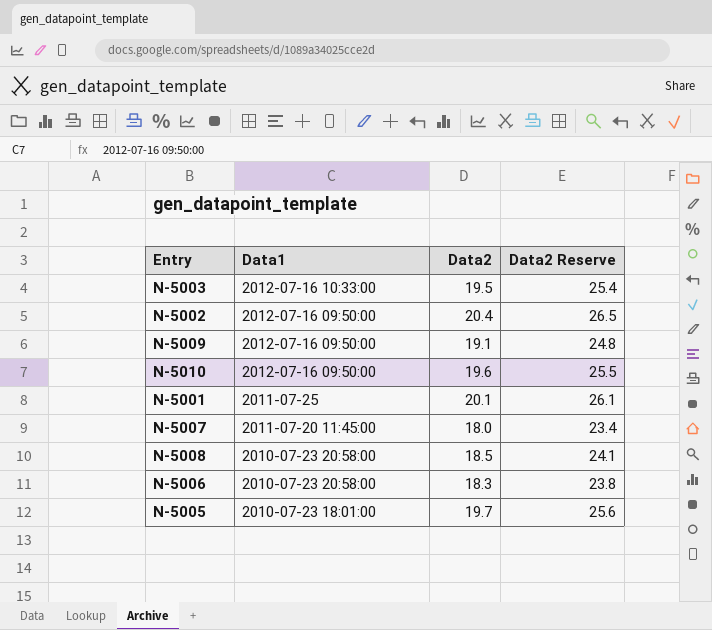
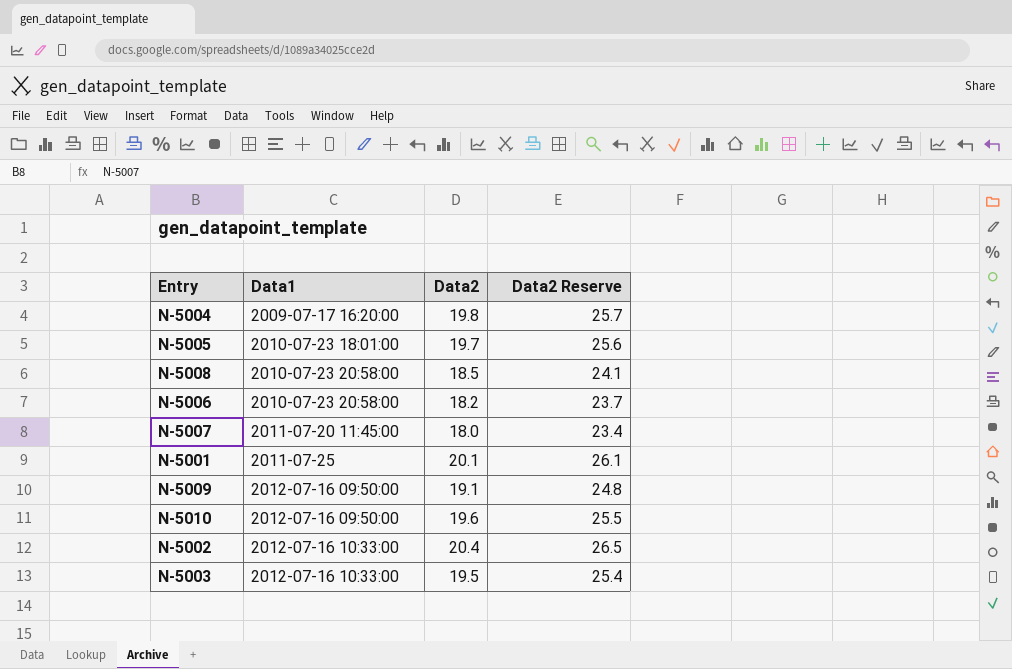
row order: Data1 descending -> Data1 ascending
row N-5004: none -> 2009-07-17 16:20:00 | 19.8 | 25.7
N-5006 | Data2: 18.3 -> 18.2
N-5006 | Data2 Reserve: 23.8 -> 23.7
N-5002 | Data1: 2012-07-16 09:50:00 -> 2012-07-16 10:33:00

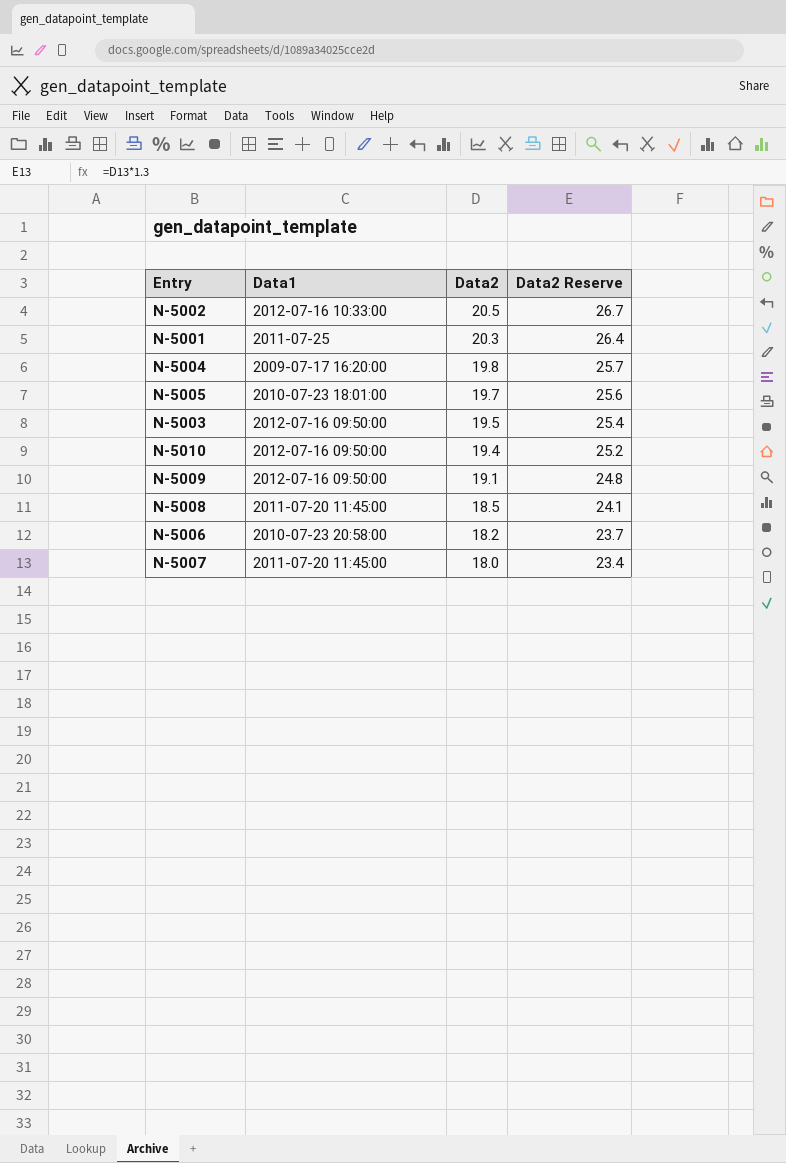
row order: Data1 ascending -> Data2 descending
N-5002 | Data2: 20.4 -> 20.5
N-5002 | Data2 Reserve: 26.5 -> 26.7
N-5001 | Data2: 20.1 -> 20.3
N-5001 | Data2 Reserve: 26.1 -> 26.4
N-5003 | Data1: 2012-07-16 10:33:00 -> 2012-07-16 09:50:00
N-5010 | Data2: 19.6 -> 19.4
N-5010 | Data2 Reserve: 25.5 -> 25.2
N-5008 | Data1: 2010-07-23 20:58:00 -> 2011-07-20 11:45:00

